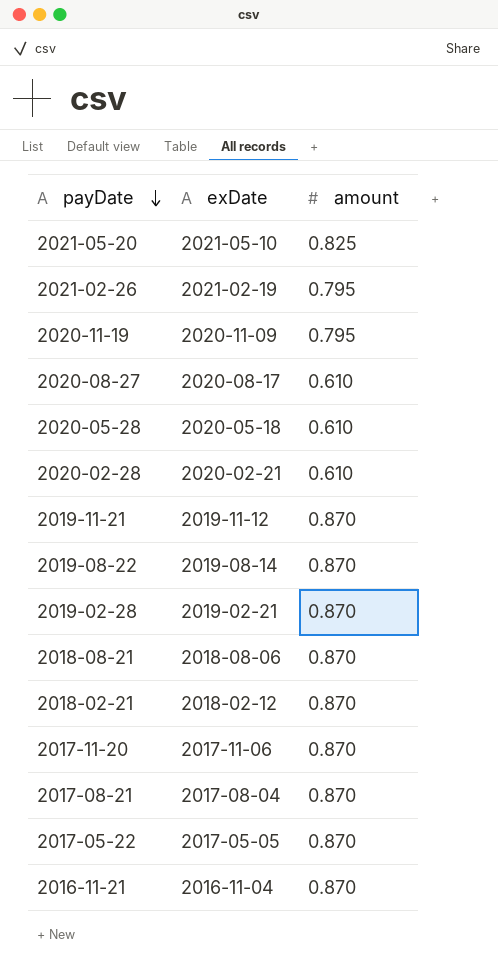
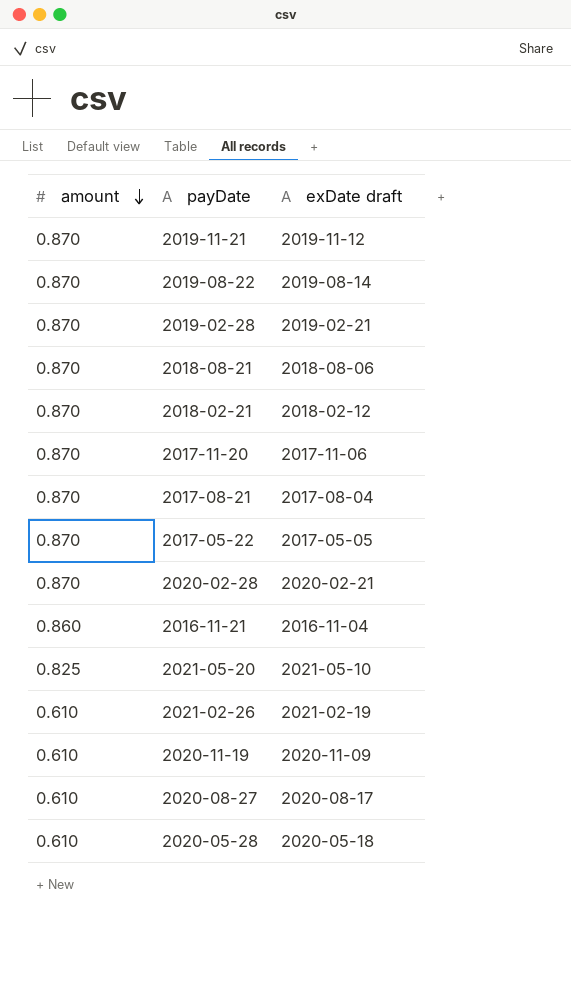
row order: payDate descending -> amount descending
column amount | position: 3 -> 1
column name: exDate -> exDate draft
2020-02-28 | amount: 0.610 -> 0.870
2016-11-21 | amount: 0.870 -> 0.860
2021-02-26 | amount: 0.795 -> 0.610
2020-11-19 | amount: 0.795 -> 0.610

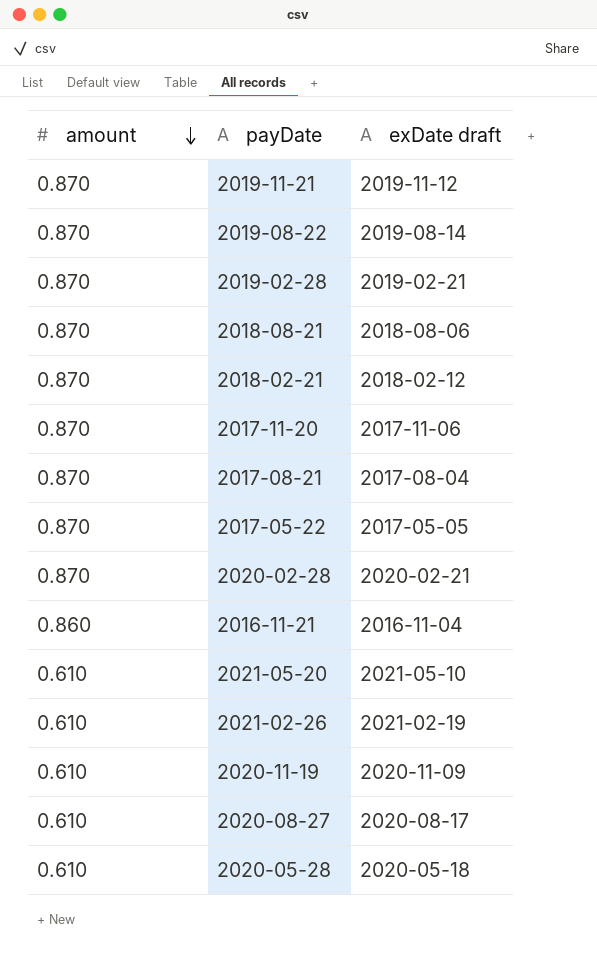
2021-05-20 | amount: 0.825 -> 0.610

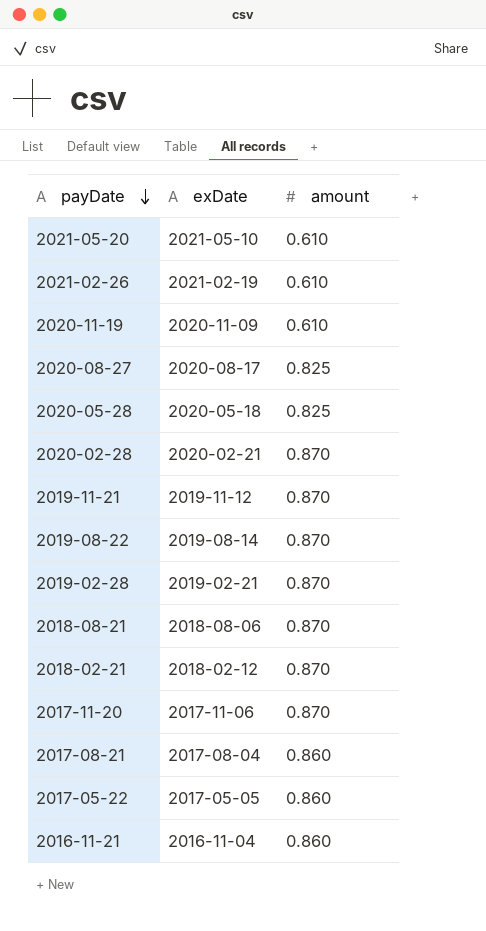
row order: amount descending -> payDate descending
column name: exDate draft -> exDate
column amount | position: 1 -> 3
2020-08-27 | amount: 0.610 -> 0.825
2020-05-28 | amount: 0.610 -> 0.825
2017-08-21 | amount: 0.870 -> 0.860
2017-05-22 | amount: 0.870 -> 0.860

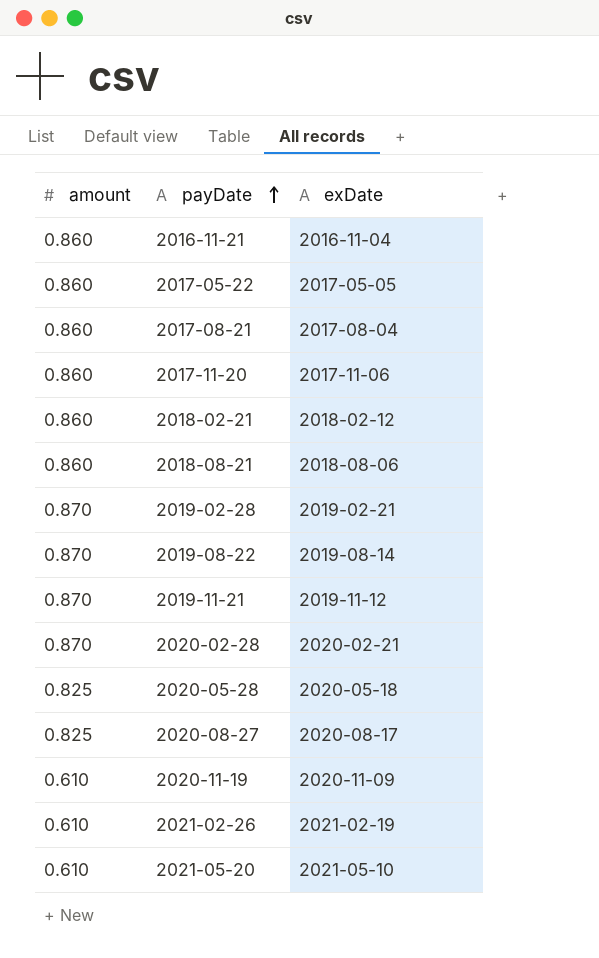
row order: payDate descending -> payDate ascending
column amount | position: 3 -> 1
2017-11-20 | amount: 0.870 -> 0.860
2018-02-21 | amount: 0.870 -> 0.860
2018-08-21 | amount: 0.870 -> 0.860

